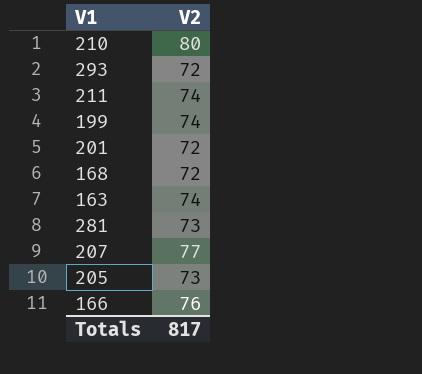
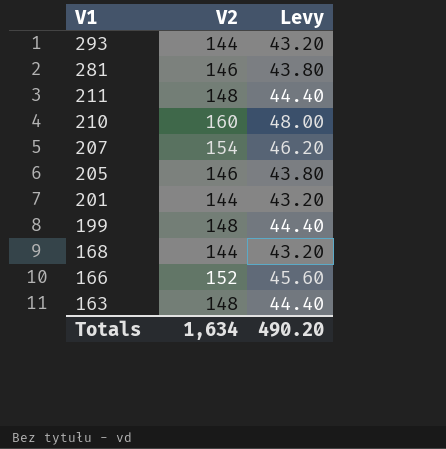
row order: none -> V1 descending
column Levy | formula: none -> [V2] * 0.3
293 | V2: 72 -> 144
281 | V2: 73 -> 146
211 | V2: 74 -> 148
210 | V2: 80 -> 160
207 | V2: 77 -> 154
205 | V2: 73 -> 146
201 | V2: 72 -> 144
199 | V2: 74 -> 148
168 | V2: 72 -> 144
166 | V2: 76 -> 152
163 | V2: 74 -> 148
Totals | V2: 817 -> 1,634

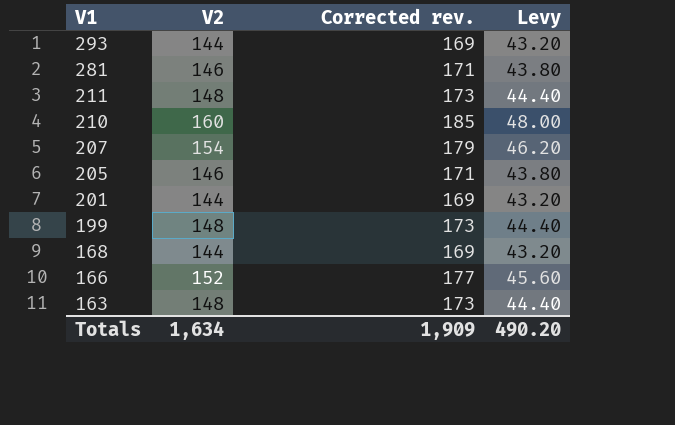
column Corrected rev. | formula: none -> [V2] + 25

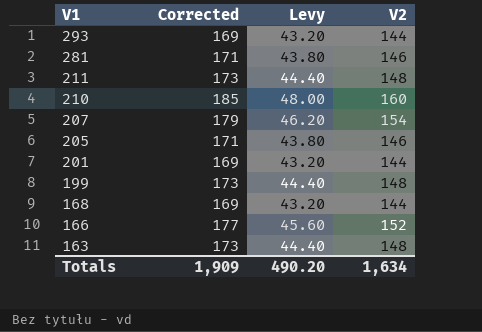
column name: Corrected rev. -> Corrected
column V2 | position: 2 -> 4

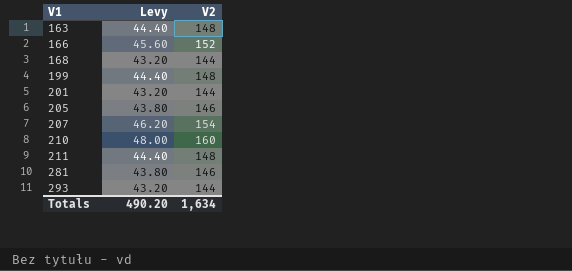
row order: V1 descending -> V1 ascending
column Corrected | formula: [V2] + 25 -> none

